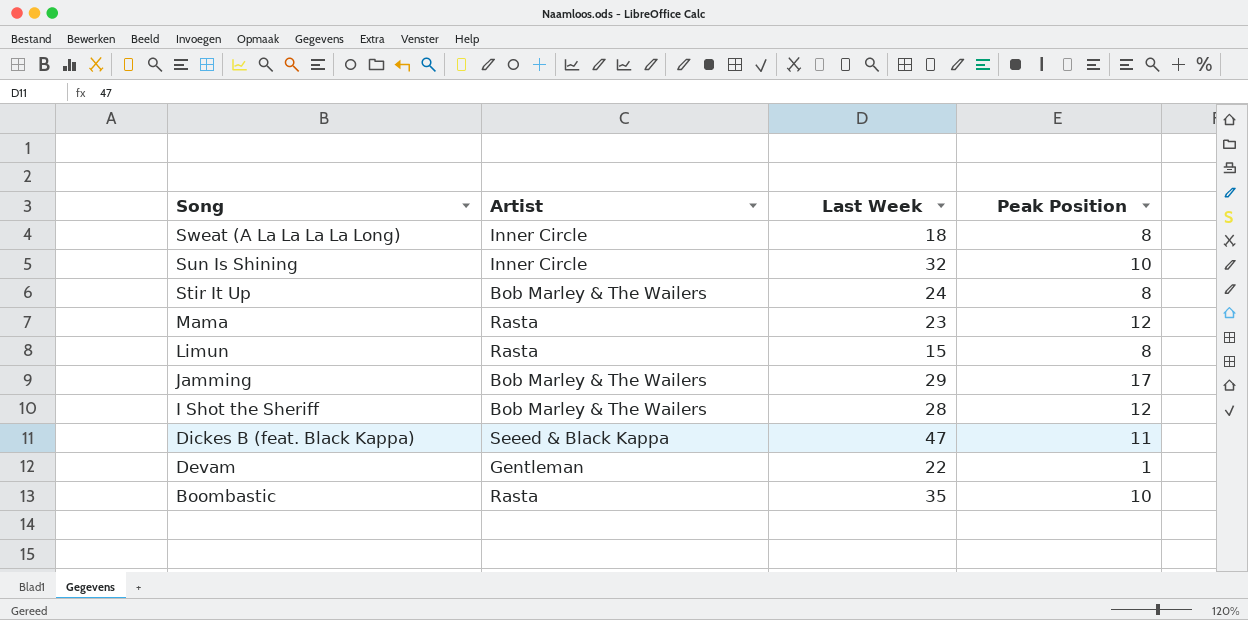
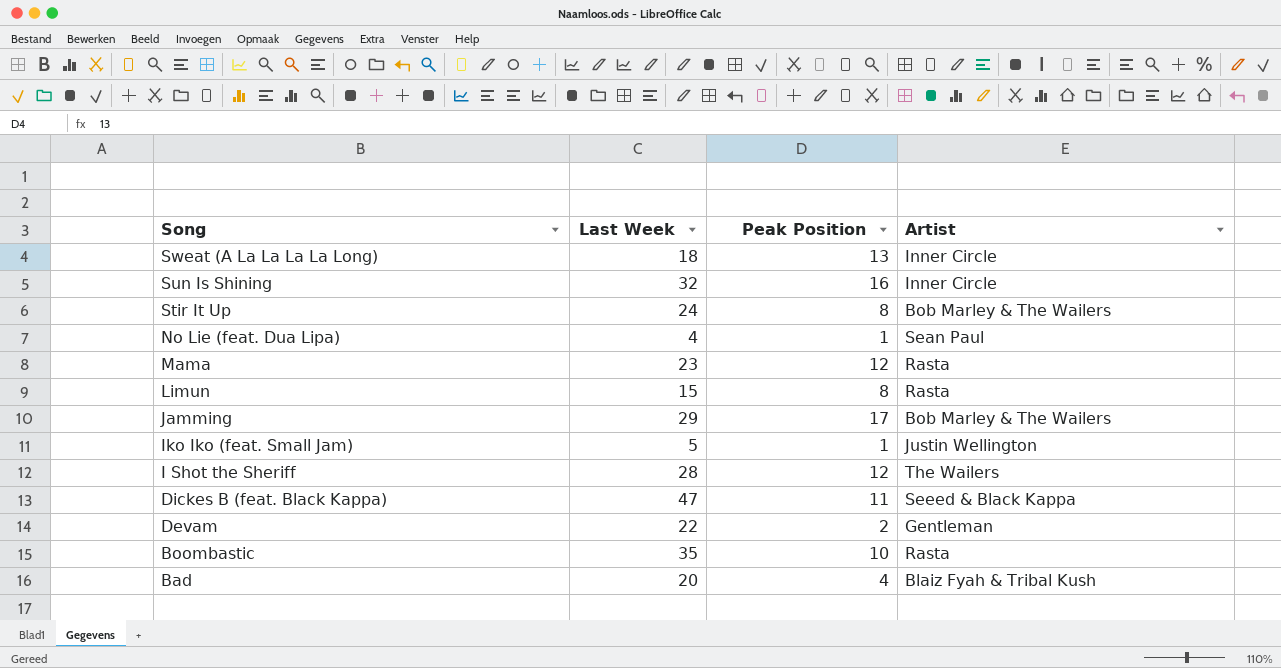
column Artist | position: 2 -> 4
Sweat (A La La La La Long) | Peak Position: 8 -> 13
Sun Is Shining | Peak Position: 10 -> 16
row No Lie (feat. Dua Lipa): none -> 4 | 1 | Sean Paul
row Iko Iko (feat. Small Jam): none -> 5 | 1 | Justin Wellington
I Shot the Sheriff | Artist: Bob Marley & The Wailers -> The Wailers
Devam | Peak Position: 1 -> 2
row Bad: none -> 20 | 4 | Blaiz Fyah & Tribal Kush

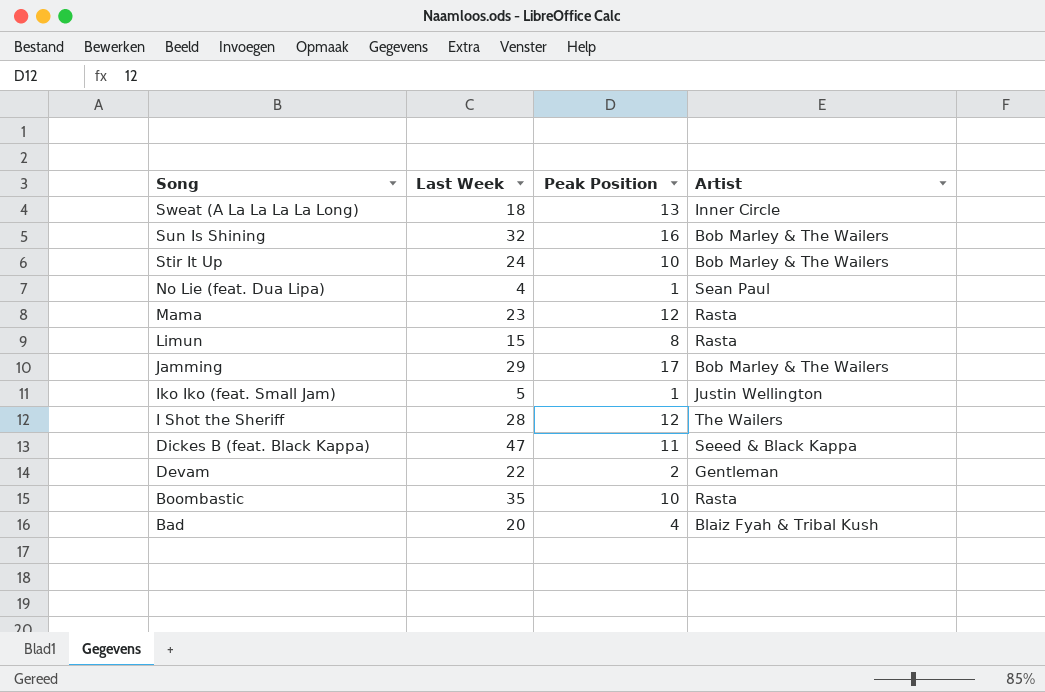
Sun Is Shining | Artist: Inner Circle -> Bob Marley & The Wailers
Stir It Up | Peak Position: 8 -> 10

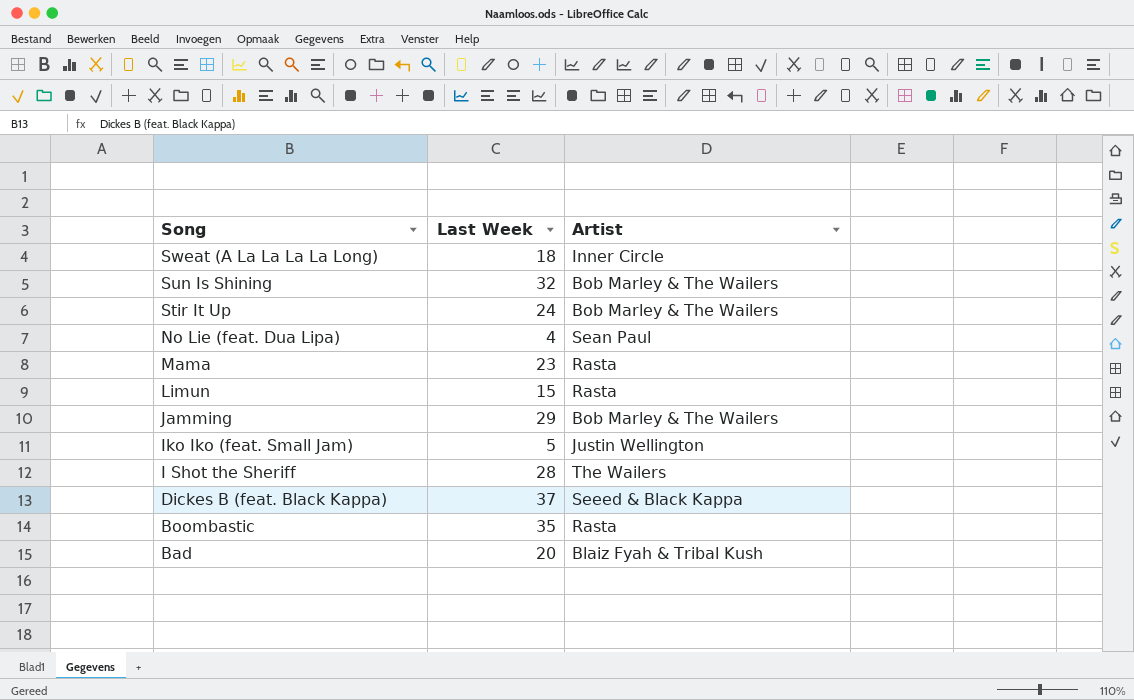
column Peak Position | position: 3 -> none
row Devam: 22 | 2 | Gentleman -> none
Dickes B (feat. Black Kappa) | Last Week: 47 -> 37

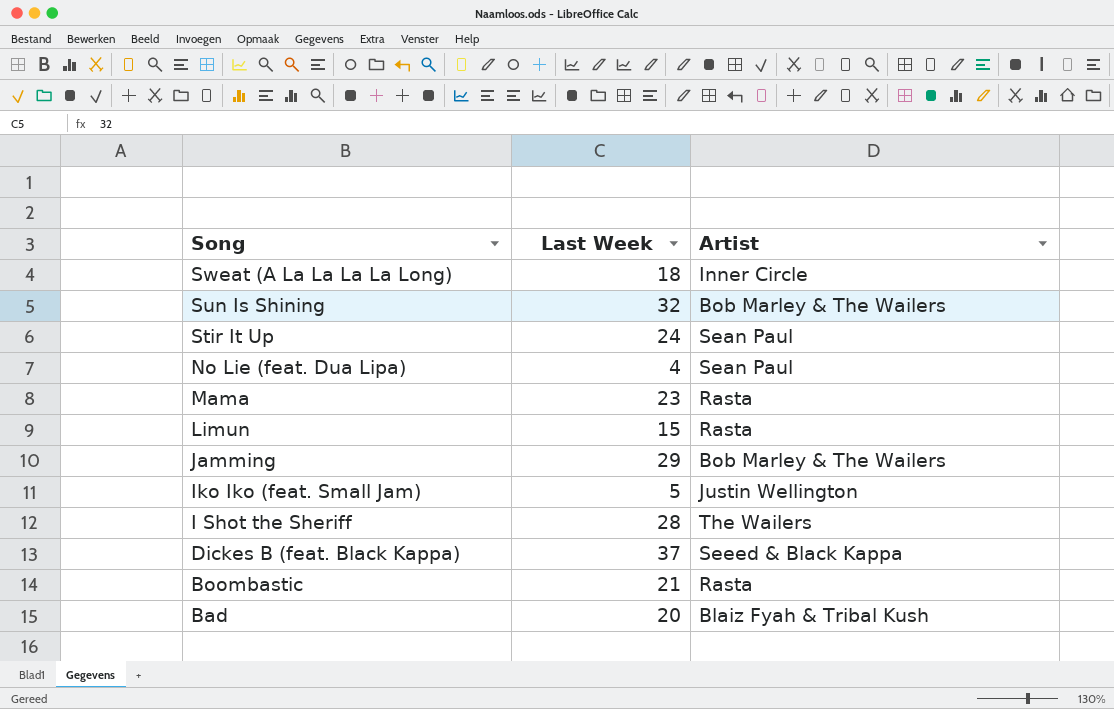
Stir It Up | Artist: Bob Marley & The Wailers -> Sean Paul
Boombastic | Last Week: 35 -> 21

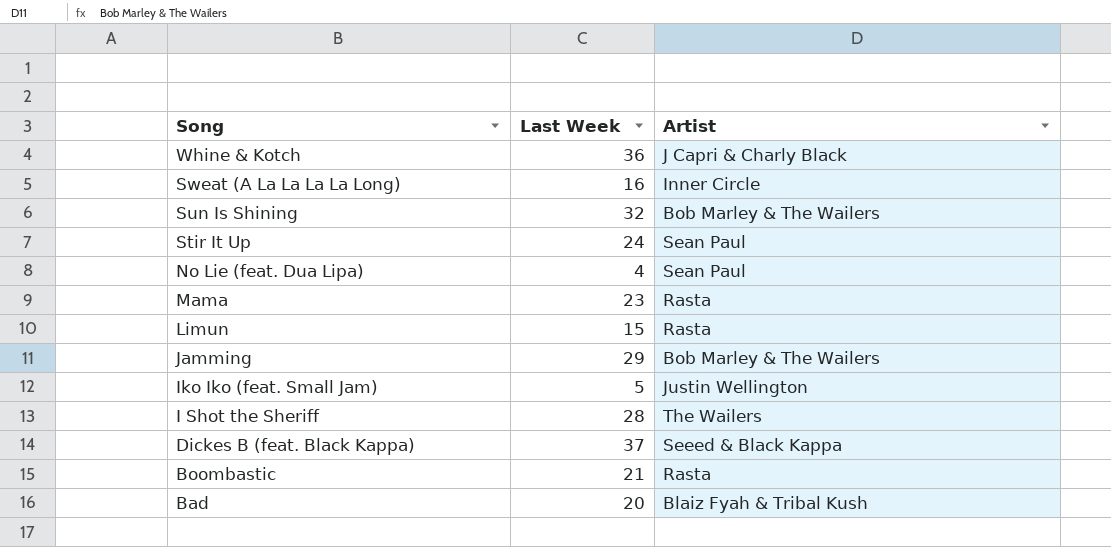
row Whine & Kotch: none -> 36 | J Capri & Charly Black
Sweat (A La La La La Long) | Last Week: 18 -> 16

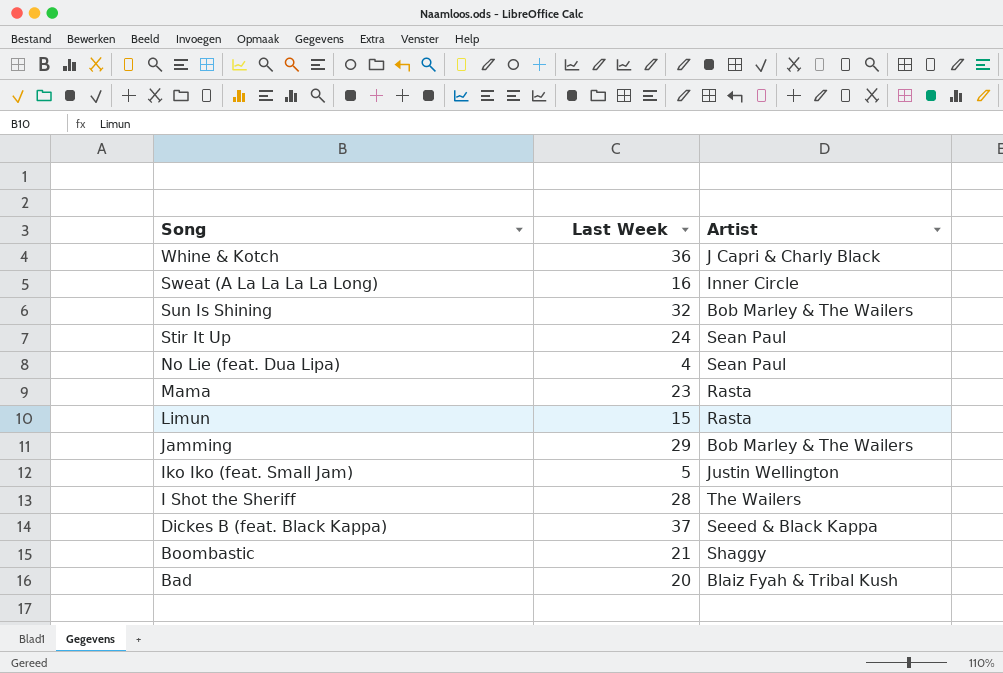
Boombastic | Artist: Rasta -> Shaggy

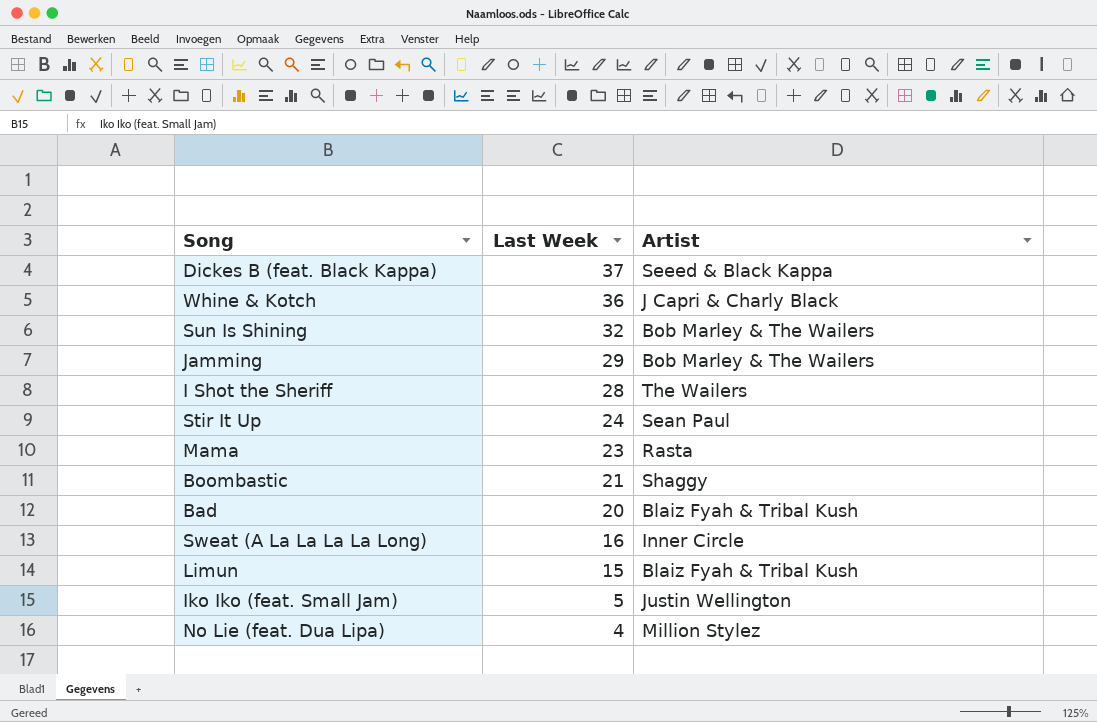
row order: Song descending -> Last Week descending
Limun | Artist: Rasta -> Blaiz Fyah & Tribal Kush
No Lie (feat. Dua Lipa) | Artist: Sean Paul -> Million Stylez

